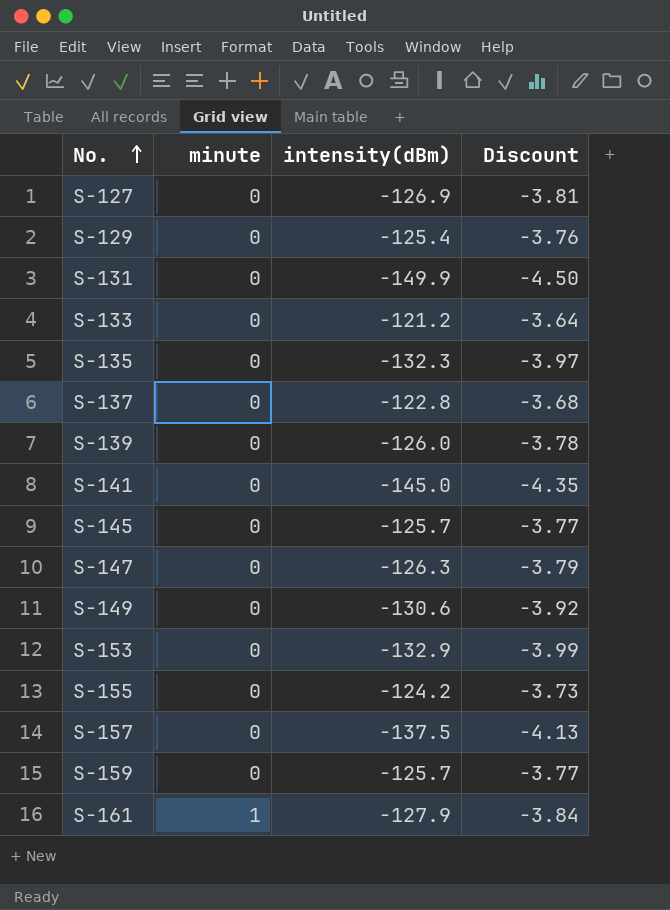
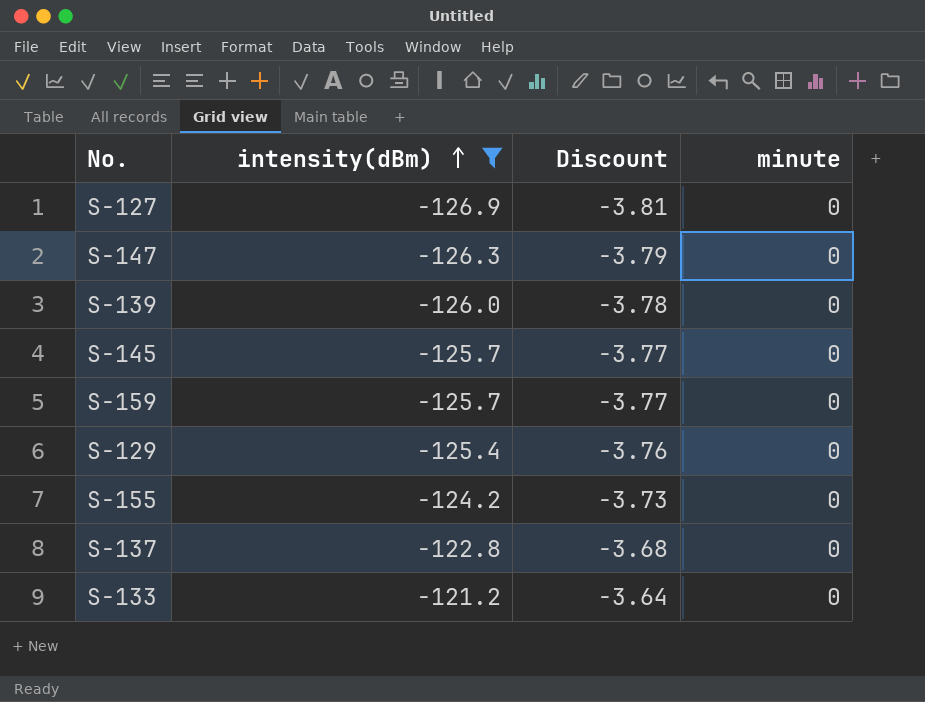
filter: none -> intensity(dBm) >= -126.9
row order: No. ascending -> intensity(dBm) ascending
column minute | position: 2 -> 4

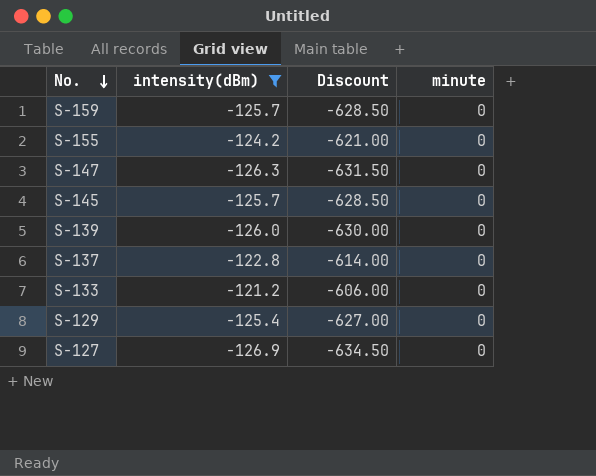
row order: intensity(dBm) ascending -> No. descending
column Discount | formula: [intensity(dBm)] * 0.03 -> [intensity(dBm)] * 5

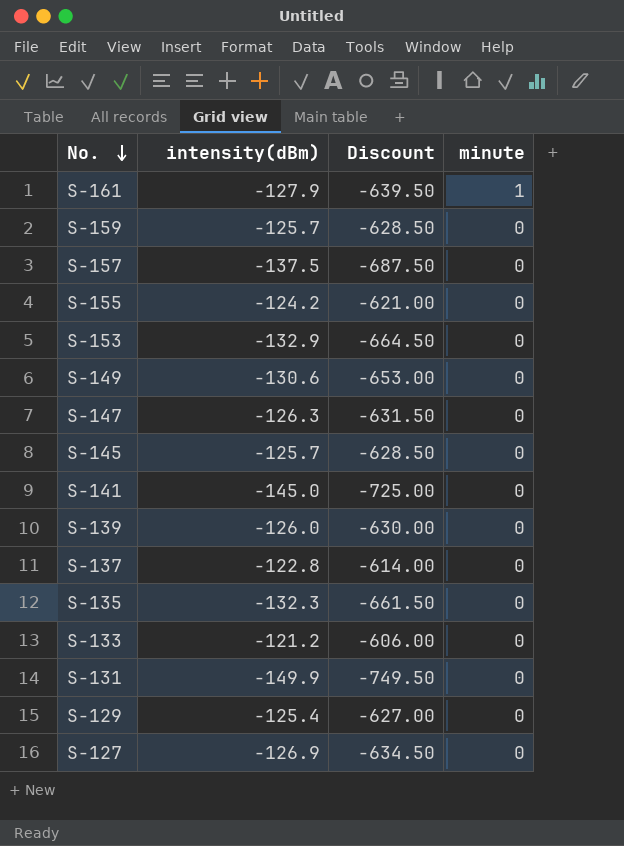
filter: intensity(dBm) >= -126.9 -> none

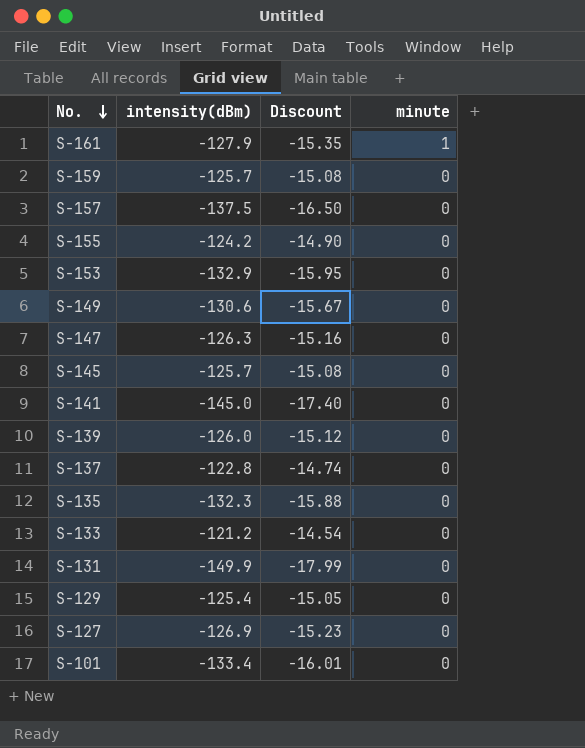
column Discount | formula: [intensity(dBm)] * 5 -> [intensity(dBm)] * 0.12
row S-101: none -> -133.4 | -16.01 | 0

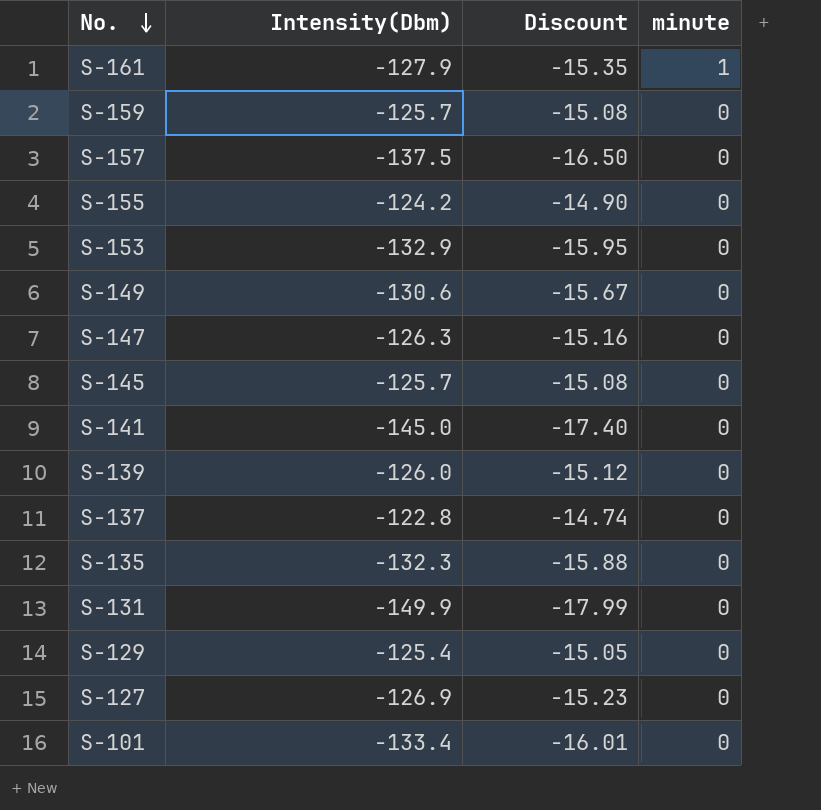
column name: intensity(dBm) -> Intensity(Dbm)
row S-133: -121.2 | -14.54 | 0 -> none

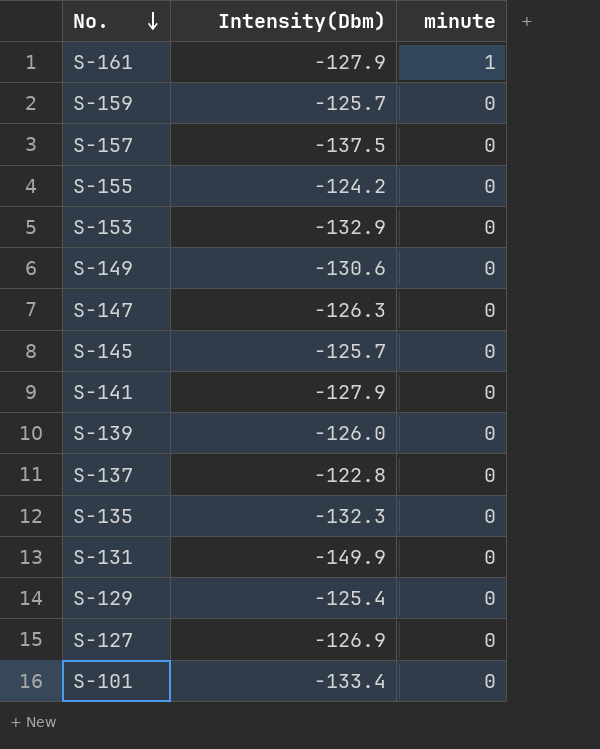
column Discount | formula: [Intensity(Dbm)] * 0.12 -> none
S-141 | Intensity(Dbm): -145.0 -> -127.9

